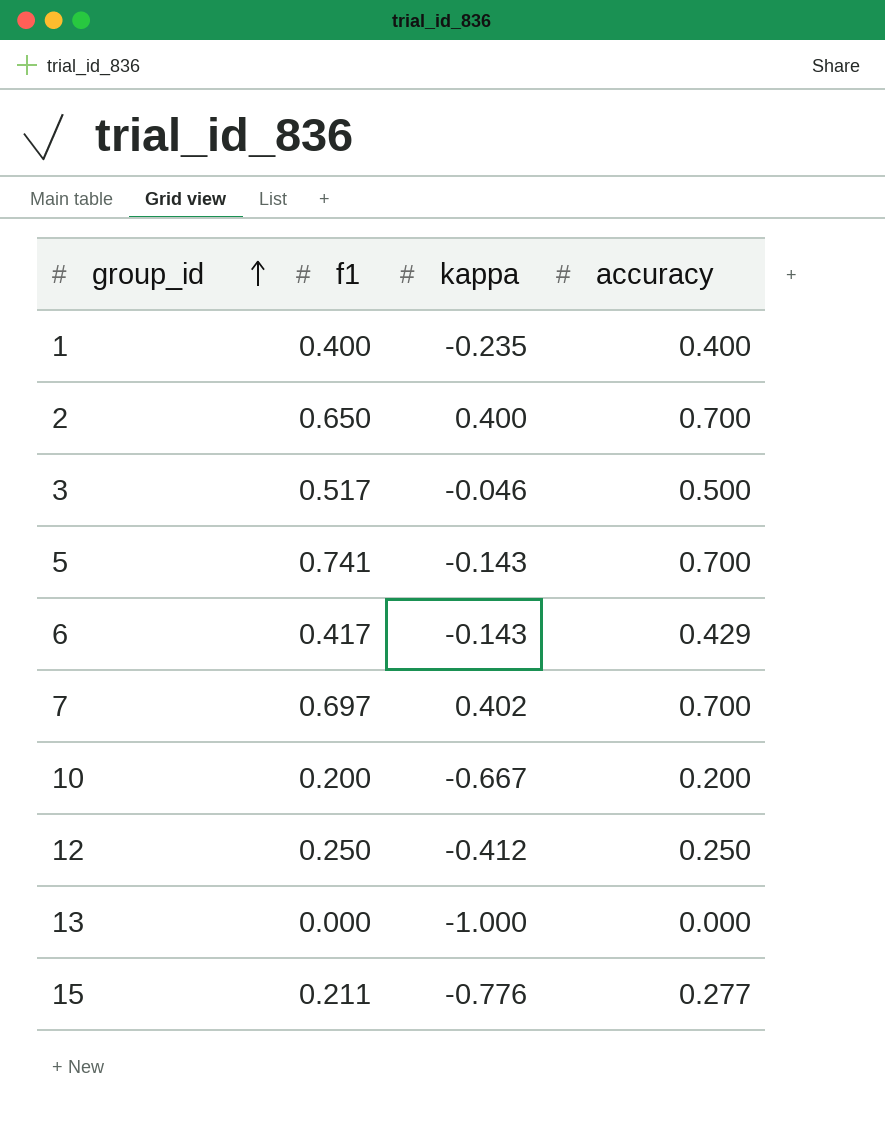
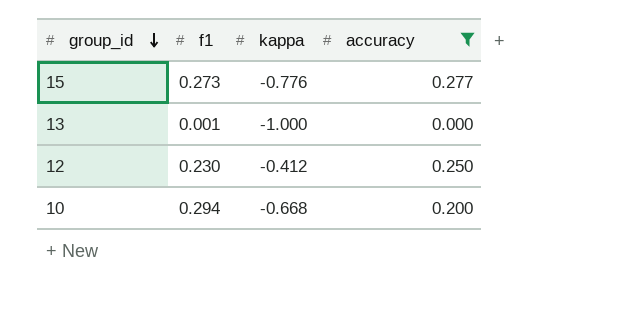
filter: none -> accuracy <= 0.277
row order: group_id ascending -> group_id descending
15 | f1: 0.211 -> 0.273
13 | f1: 0.000 -> 0.001
12 | f1: 0.250 -> 0.230
10 | f1: 0.200 -> 0.294
10 | kappa: -0.667 -> -0.668

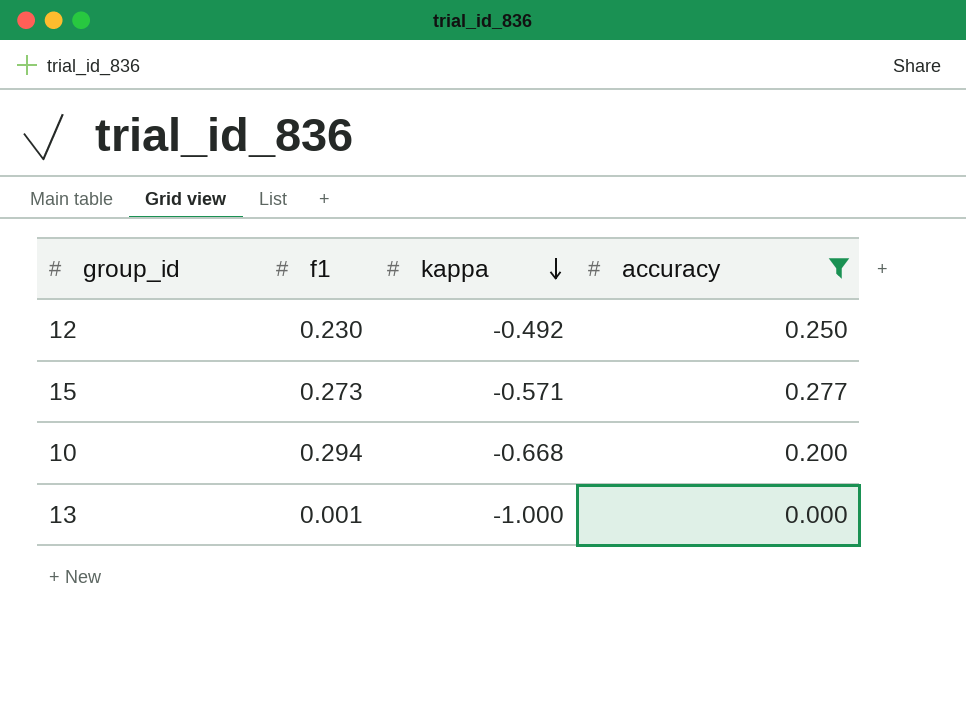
row order: group_id descending -> kappa descending
12 | kappa: -0.412 -> -0.492
15 | kappa: -0.776 -> -0.571

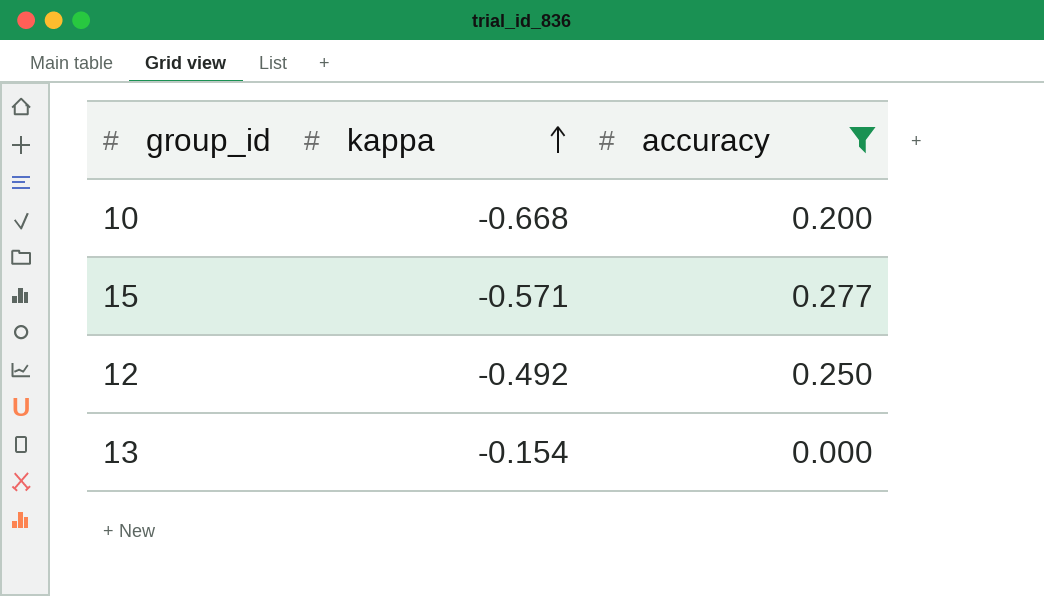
row order: kappa descending -> kappa ascending
column f1 | position: 2 -> none
13 | kappa: -1.000 -> -0.154

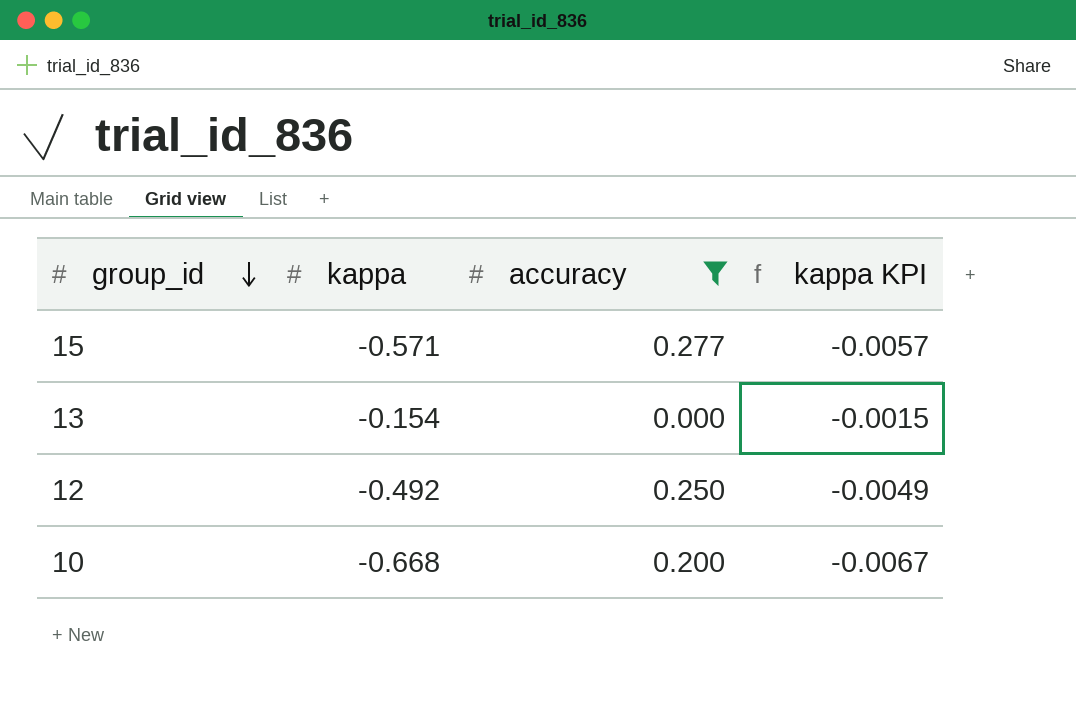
row order: kappa ascending -> group_id descending
column kappa KPI | formula: none -> [kappa] * 0.01

